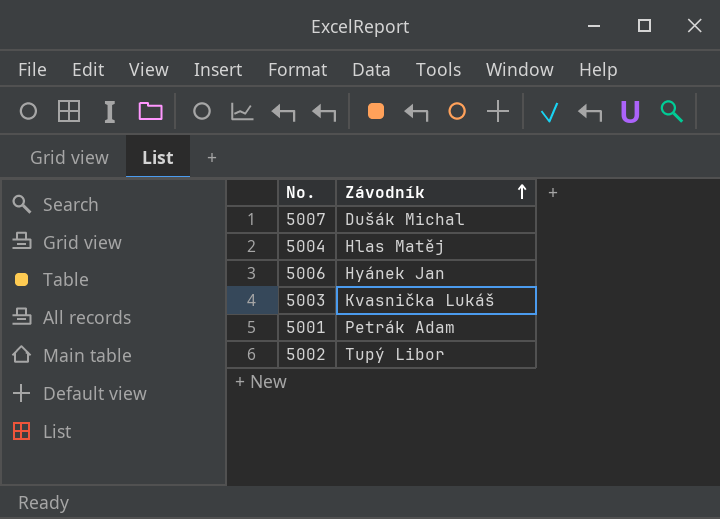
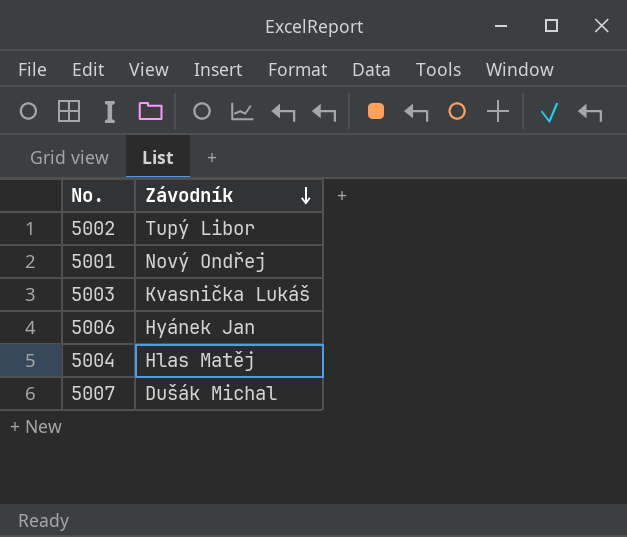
row order: Závodník ascending -> Závodník descending
5001 | Závodník: Petrák Adam -> Nový Ondřej

